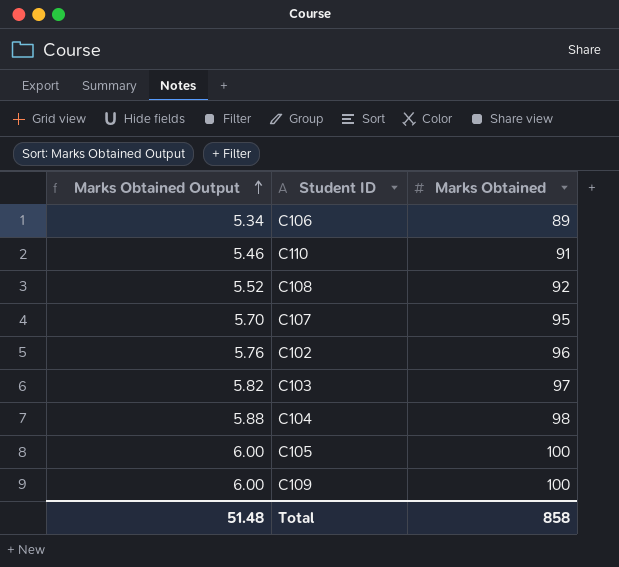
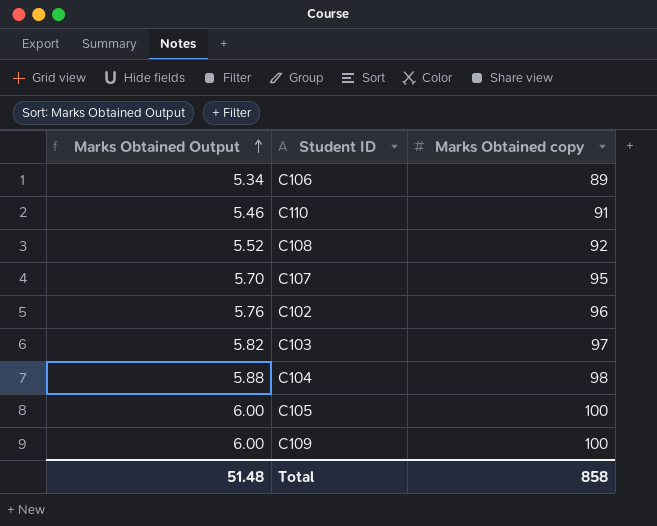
column name: Marks Obtained -> Marks Obtained copy

